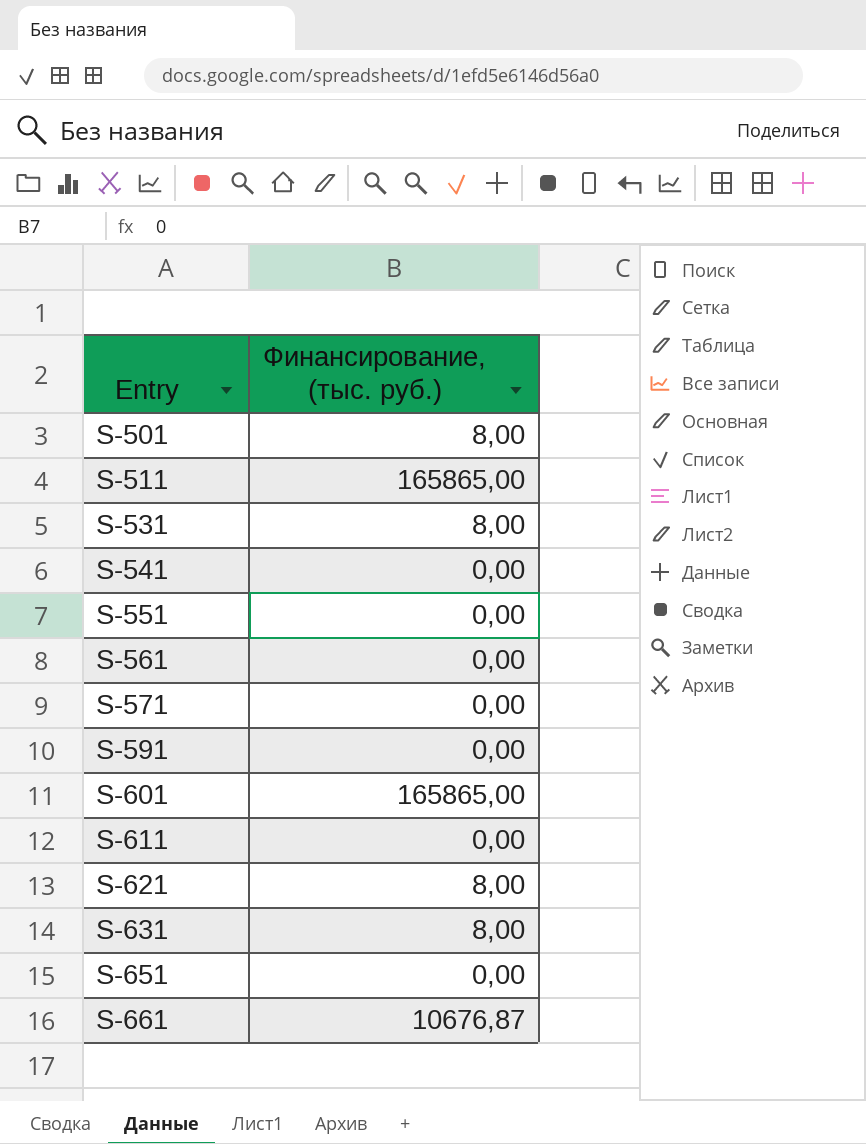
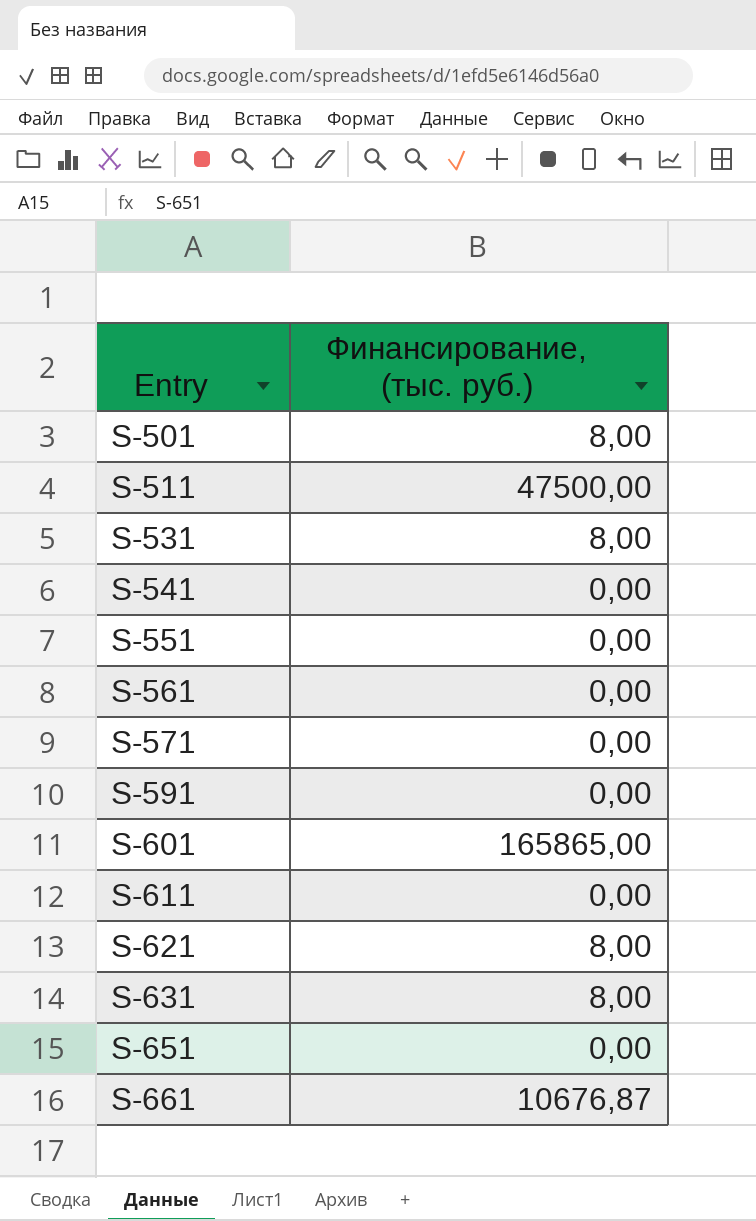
S-511 | Финансирование, (тыс. руб.): 165865,00 -> 47500,00

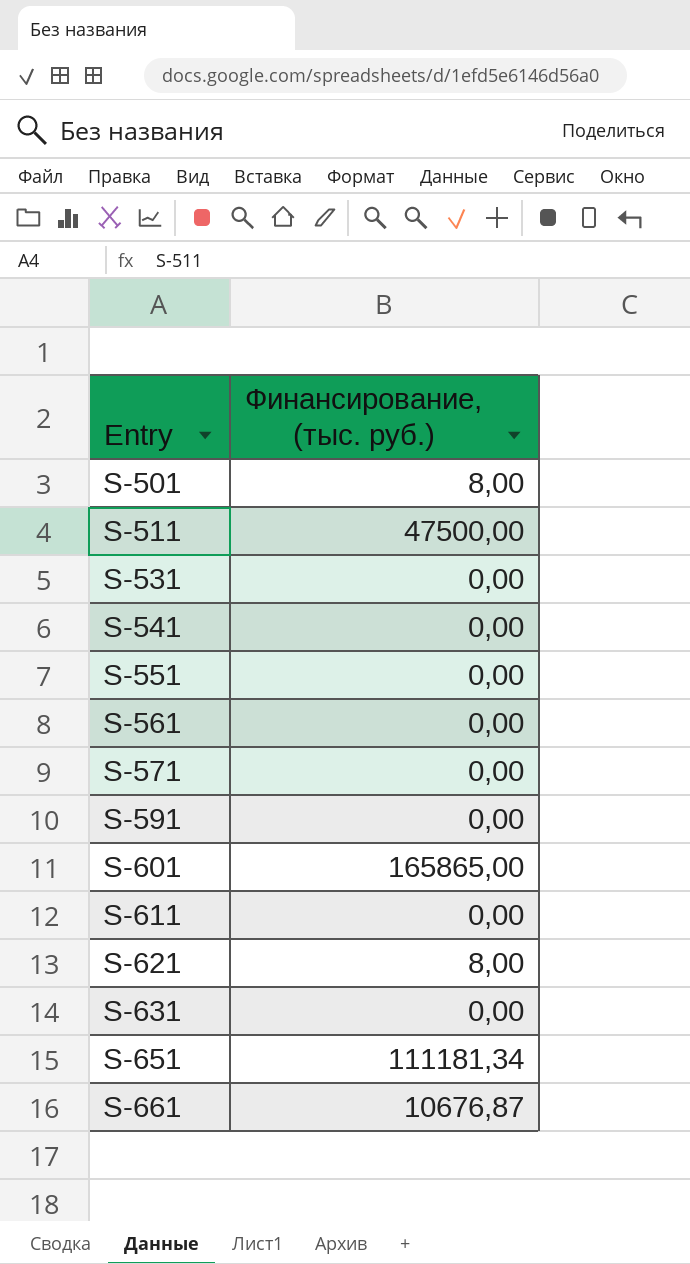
S-531 | Финансирование, (тыс. руб.): 8,00 -> 0,00
S-631 | Финансирование, (тыс. руб.): 8,00 -> 0,00
S-651 | Финансирование, (тыс. руб.): 0,00 -> 111181,34

